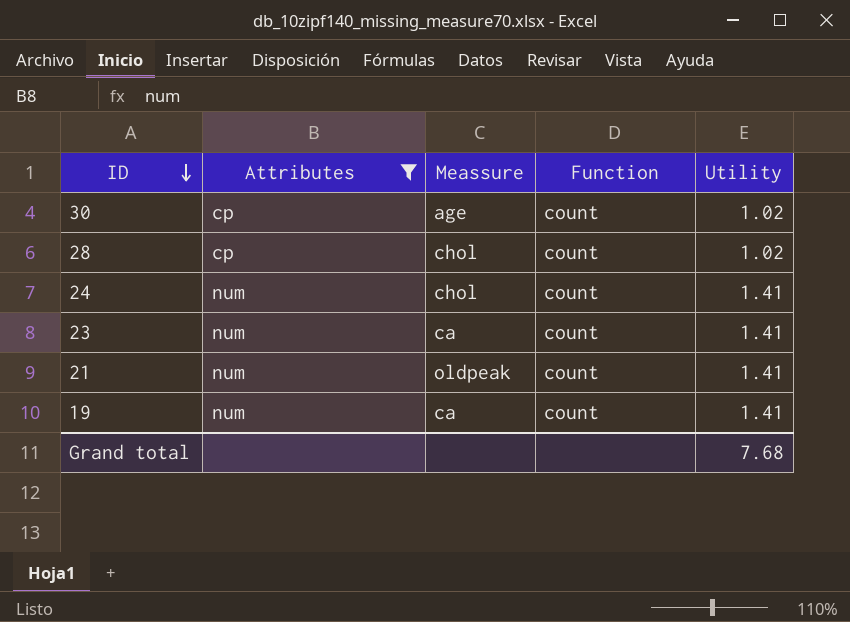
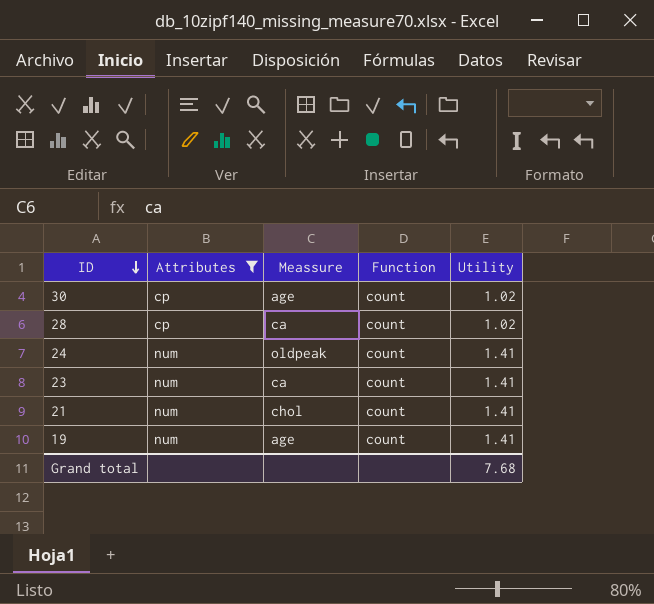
28 | Meassure: chol -> ca
24 | Meassure: chol -> oldpeak
21 | Meassure: oldpeak -> chol
19 | Meassure: ca -> age

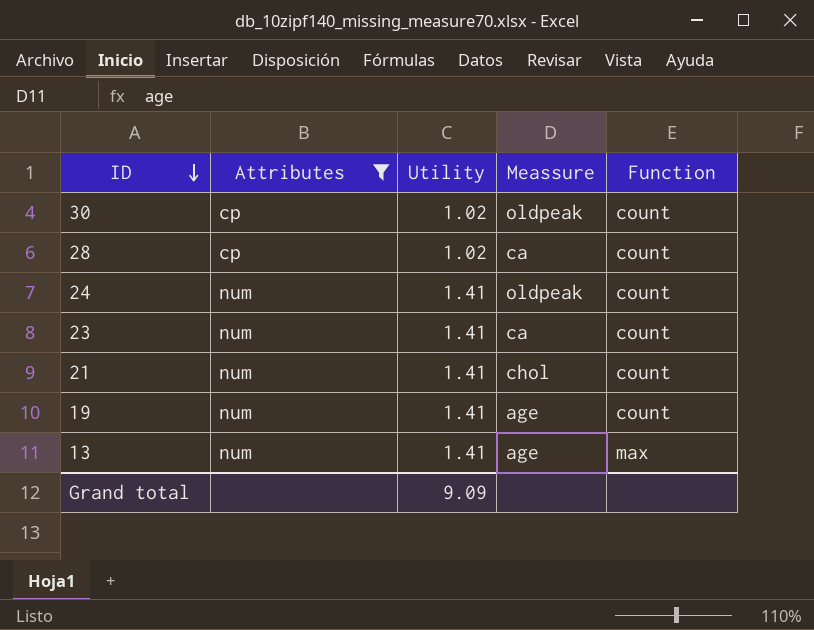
column Utility | position: 5 -> 3
30 | Meassure: age -> oldpeak
row 13: none -> num | 1.41 | age | max
Grand total | Utility: 7.68 -> 9.09

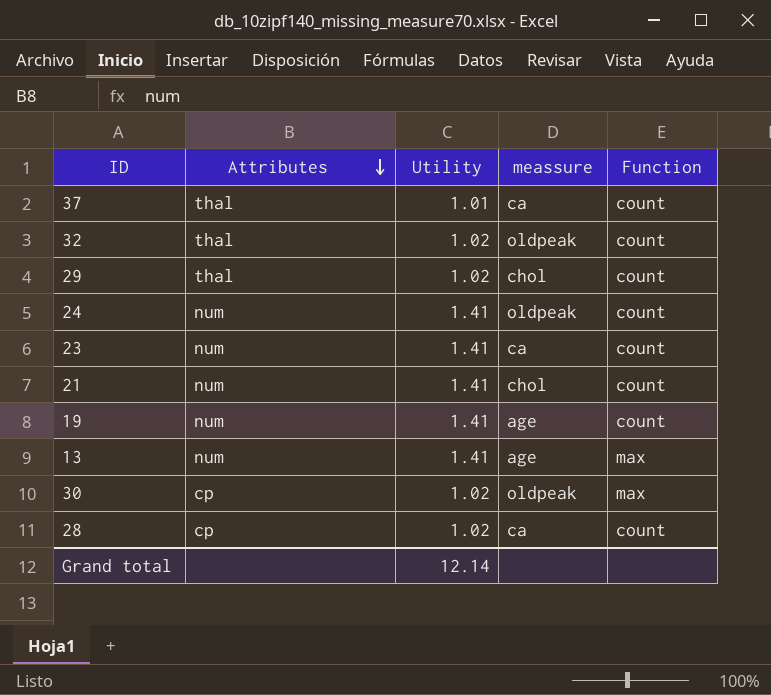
filter: Attributes != thal -> none
row order: ID descending -> Attributes descending
column name: Meassure -> meassure
30 | Function: count -> max
Grand total | Utility: 9.09 -> 12.14

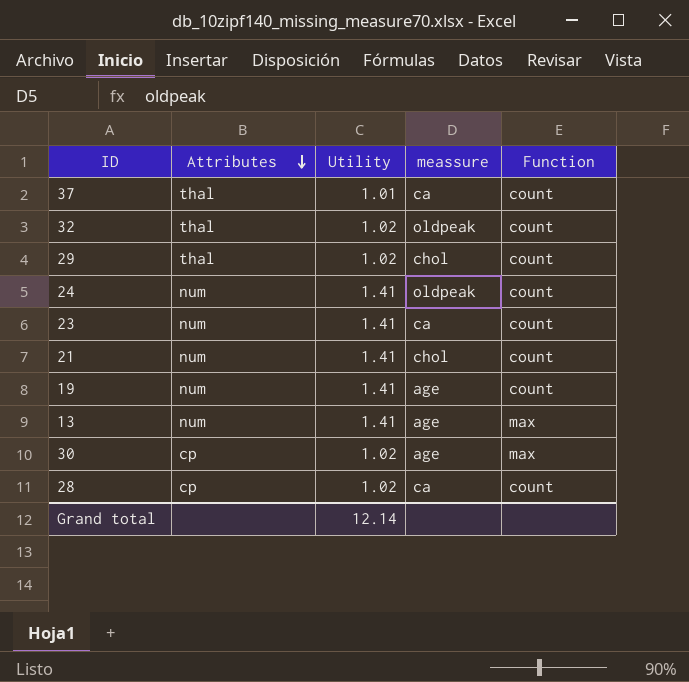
30 | meassure: oldpeak -> age

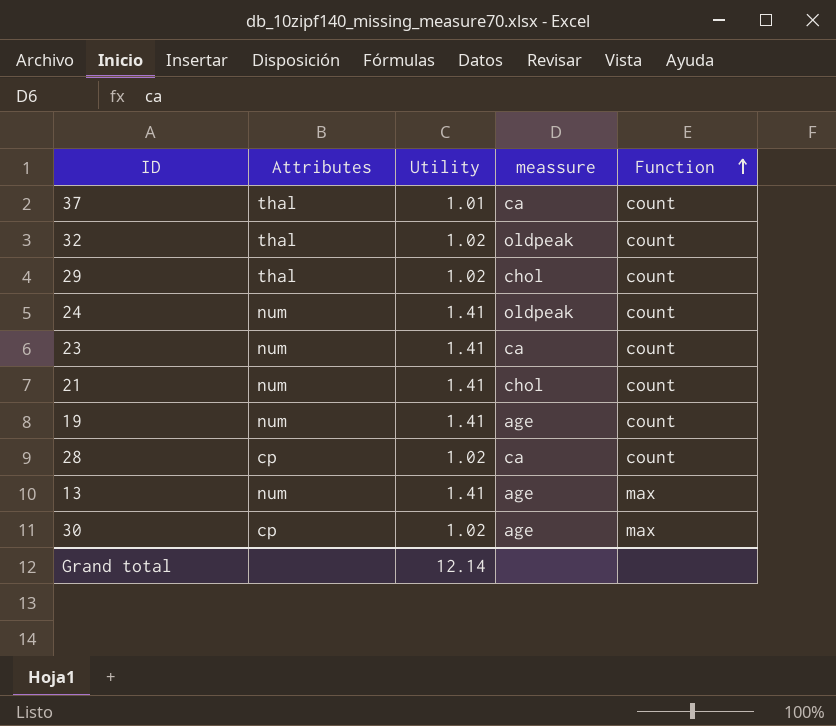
row order: Attributes descending -> Function ascending

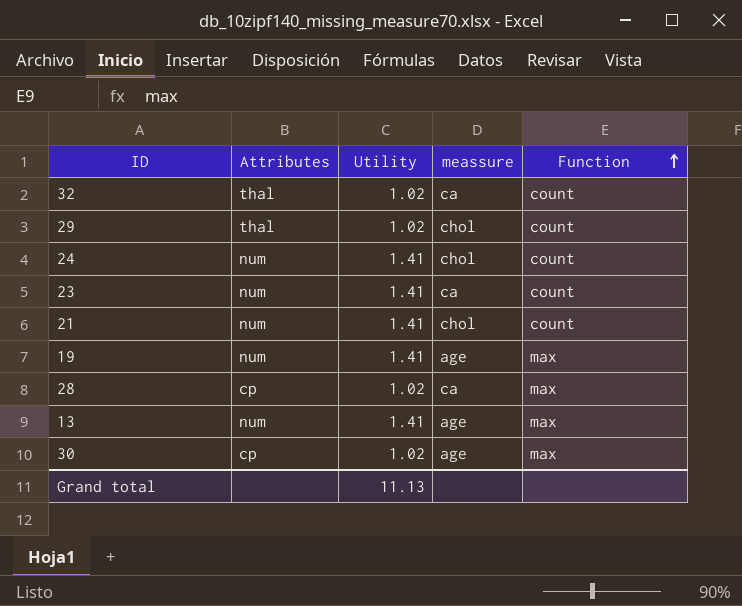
row 37: thal | 1.01 | ca | count -> none
32 | meassure: oldpeak -> ca
24 | meassure: oldpeak -> chol
19 | Function: count -> max
28 | Function: count -> max
Grand total | Utility: 12.14 -> 11.13

